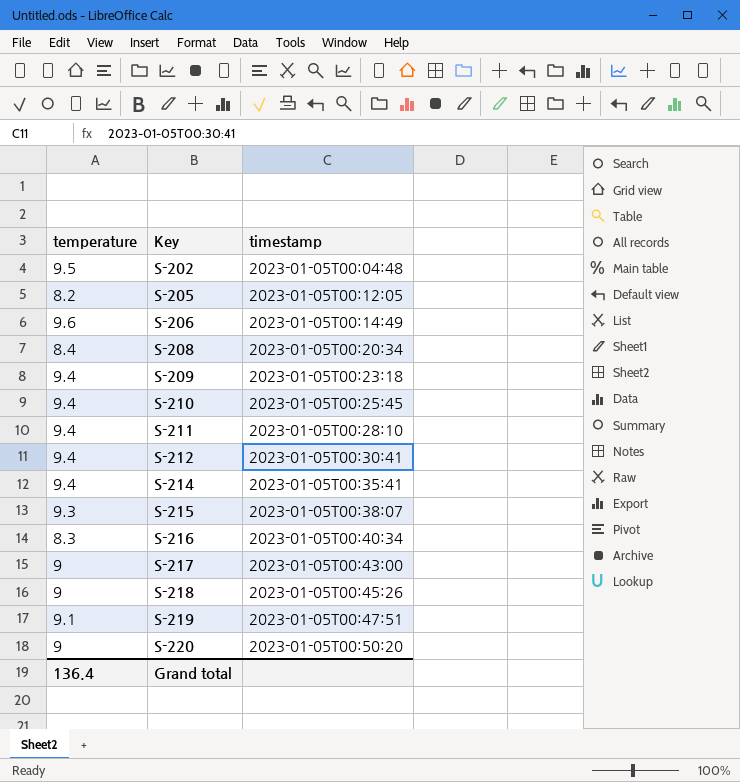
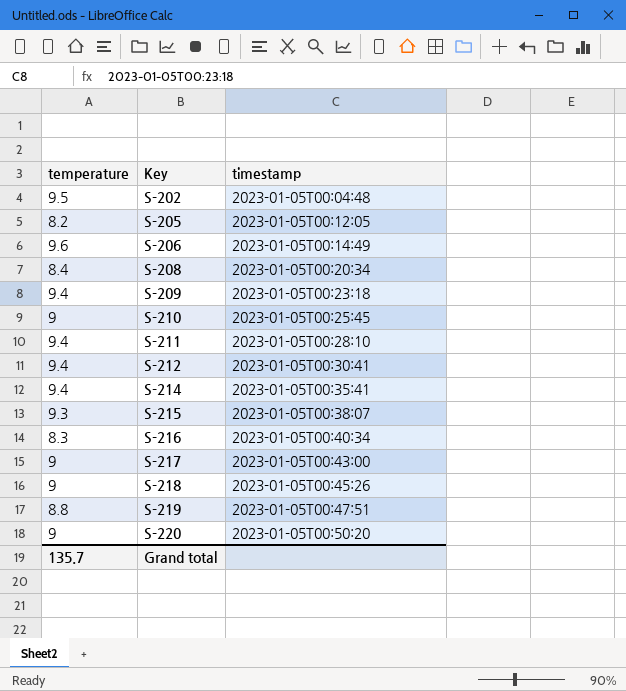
S-210 | temperature: 9.4 -> 9
S-219 | temperature: 9.1 -> 8.8
Grand total | temperature: 136.4 -> 135.7

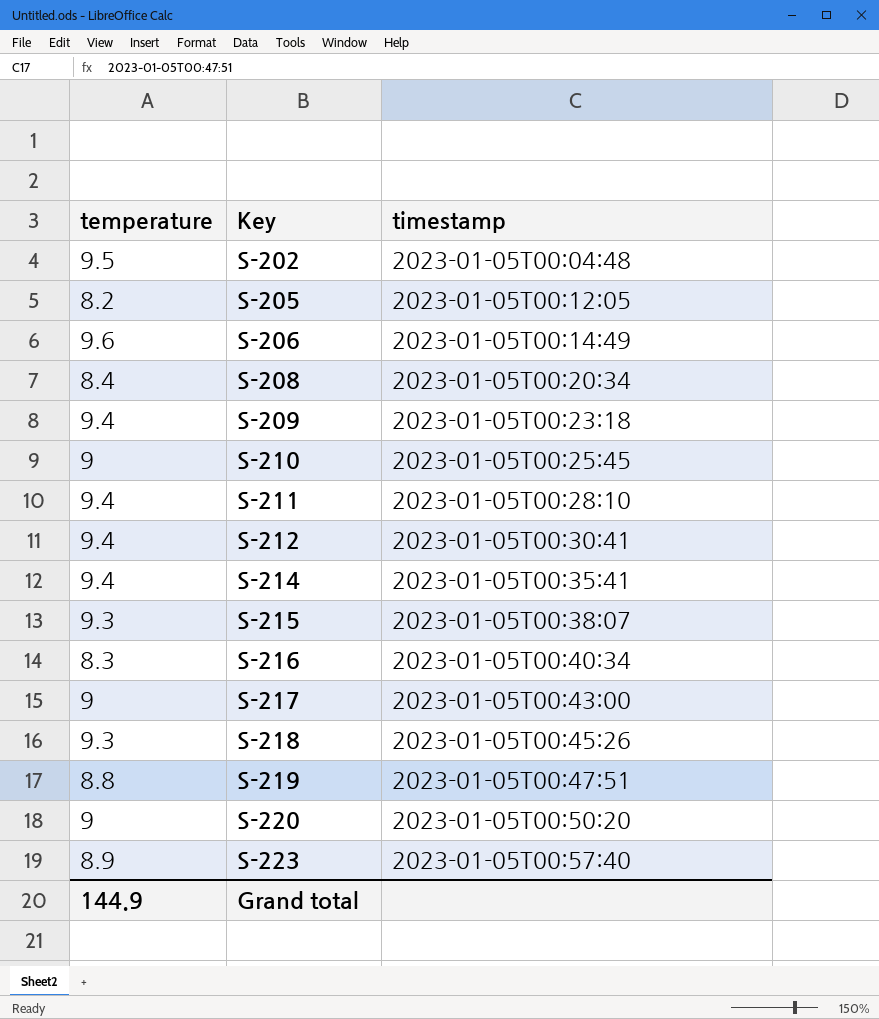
S-218 | temperature: 9 -> 9.3
row S-223: none -> 8.9 | 2023-01-05T00:57:40
Grand total | temperature: 135.7 -> 144.9

